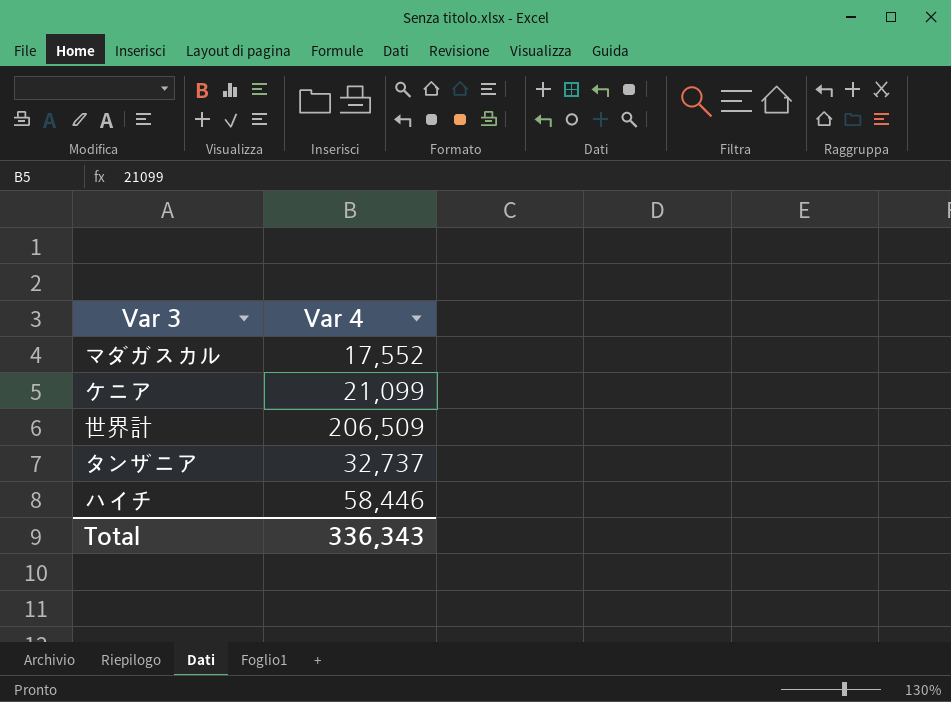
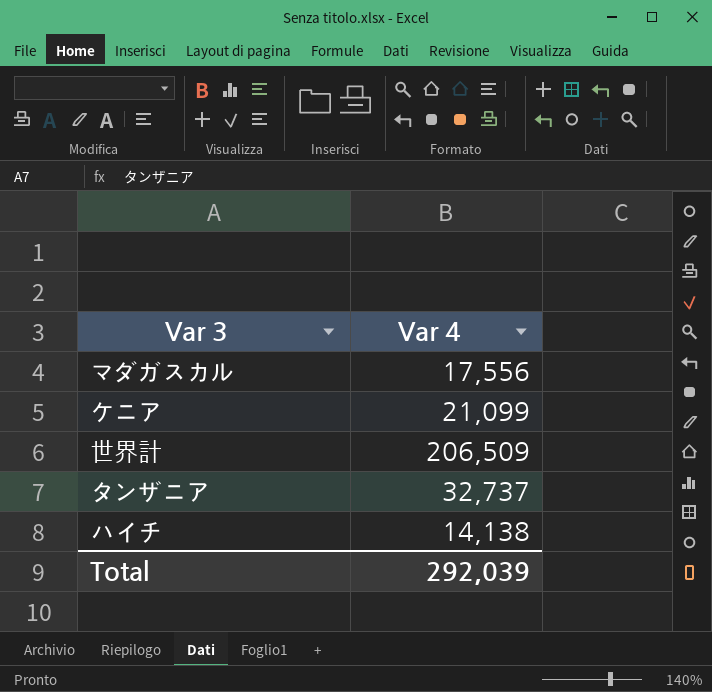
マダガスカル | Var 4: 17,552 -> 17,556
ハイチ | Var 4: 58,446 -> 14,138
Total | Var 4: 336,343 -> 292,039

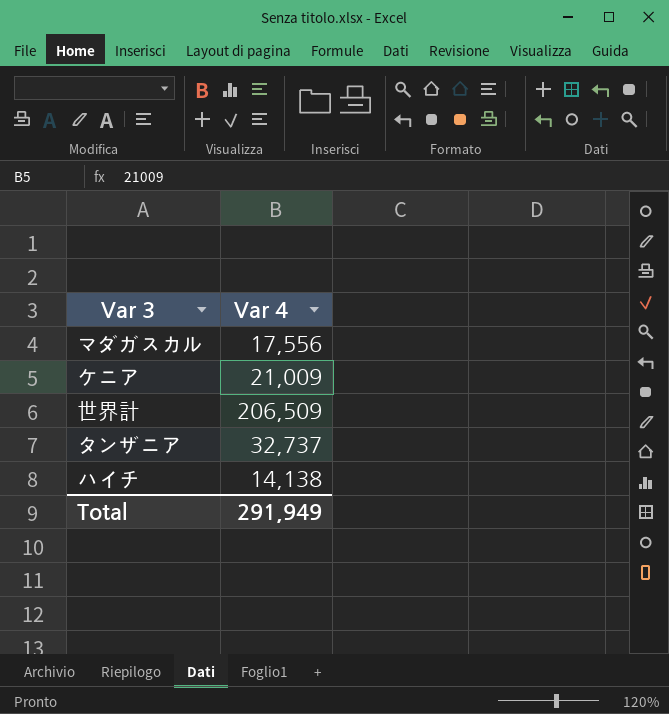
ケニア | Var 4: 21,099 -> 21,009
Total | Var 4: 292,039 -> 291,949

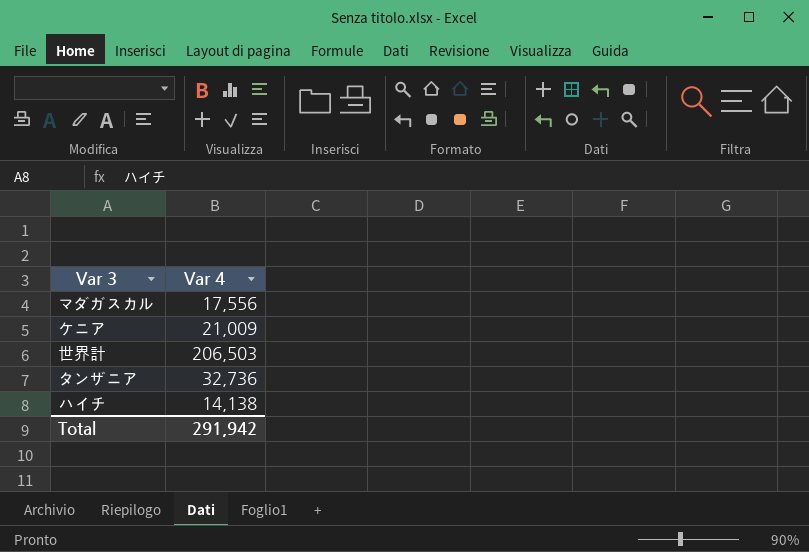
世界計 | Var 4: 206,509 -> 206,503
タンザニア | Var 4: 32,737 -> 32,736
Total | Var 4: 291,949 -> 291,942

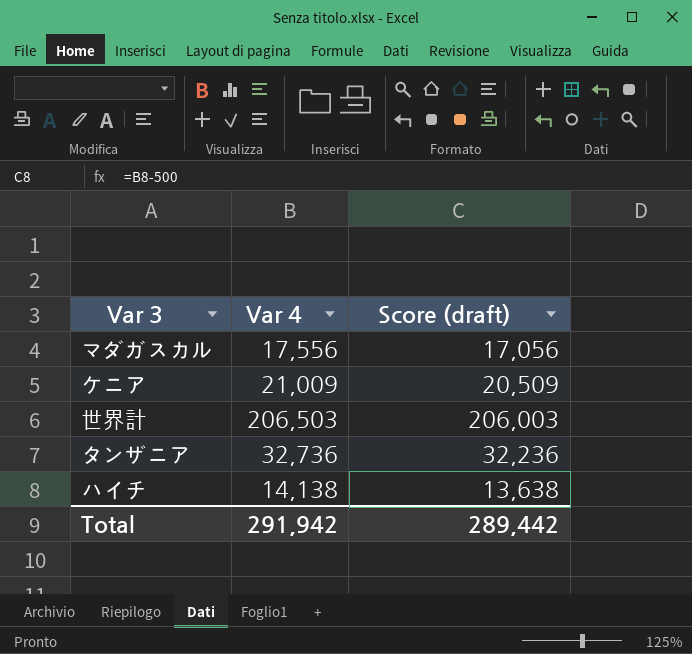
column Score (draft) | formula: none -> [Var 4] - 500

